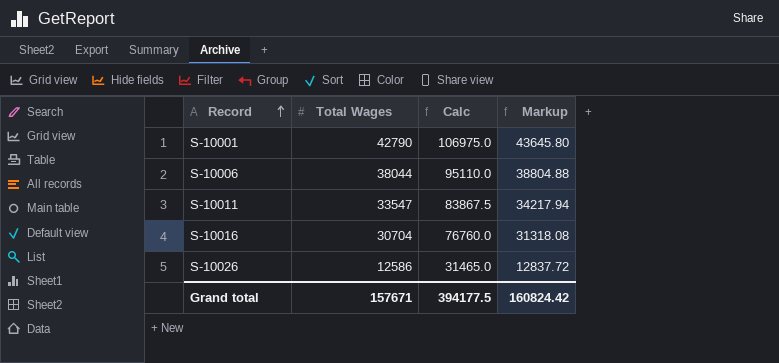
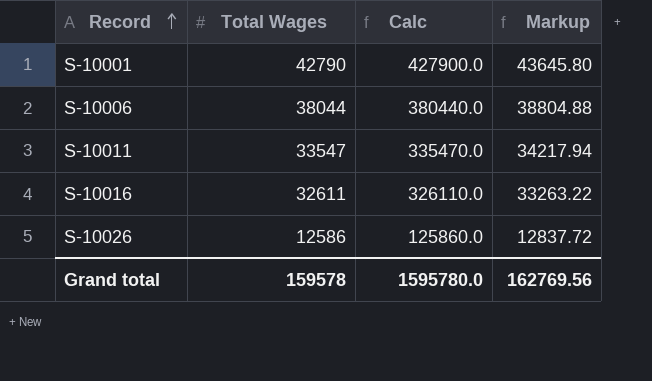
column Calc | formula: [Total Wages] * 2.5 -> [Total Wages] * 10
S-10016 | Total Wages: 30704 -> 32611
S-10016 | Markup: 31318.08 -> 33263.22
Grand total | Total Wages: 157671 -> 159578
Grand total | Calc: 394177.5 -> 1595780.0
Grand total | Markup: 160824.42 -> 162769.56

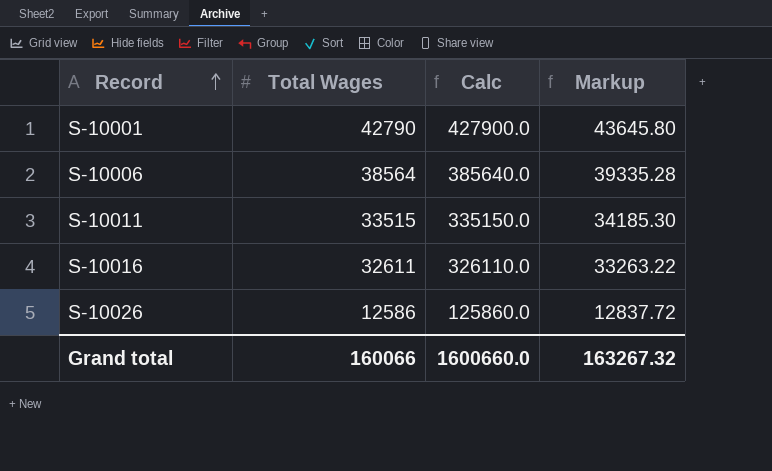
S-10006 | Total Wages: 38044 -> 38564
S-10006 | Calc: 380440.0 -> 385640.0
S-10006 | Markup: 38804.88 -> 39335.28
S-10011 | Total Wages: 33547 -> 33515
S-10011 | Calc: 335470.0 -> 335150.0
S-10011 | Markup: 34217.94 -> 34185.30
Grand total | Total Wages: 159578 -> 160066
Grand total | Calc: 1595780.0 -> 1600660.0
Grand total | Markup: 162769.56 -> 163267.32

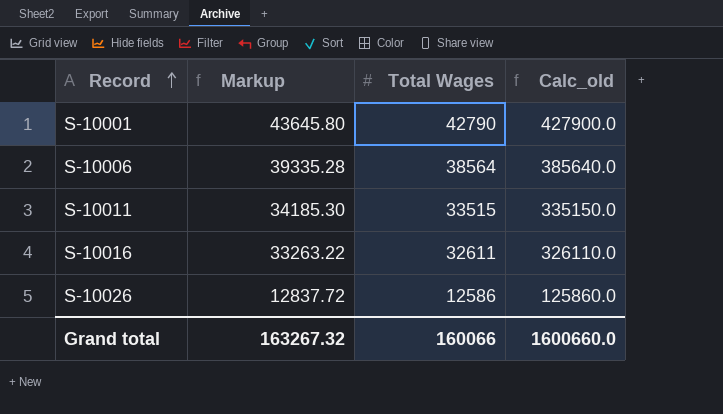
column Markup | position: 4 -> 2
column name: Calc -> Calc_old

